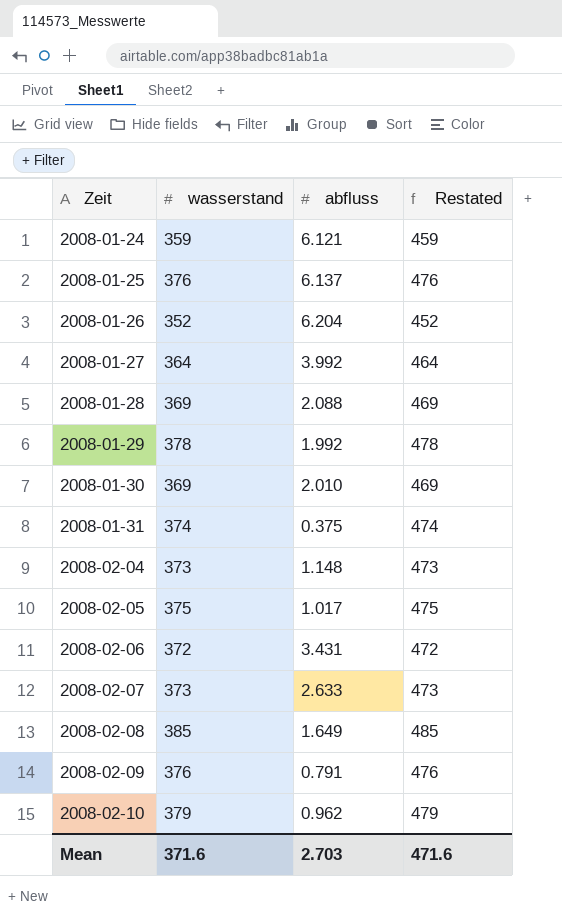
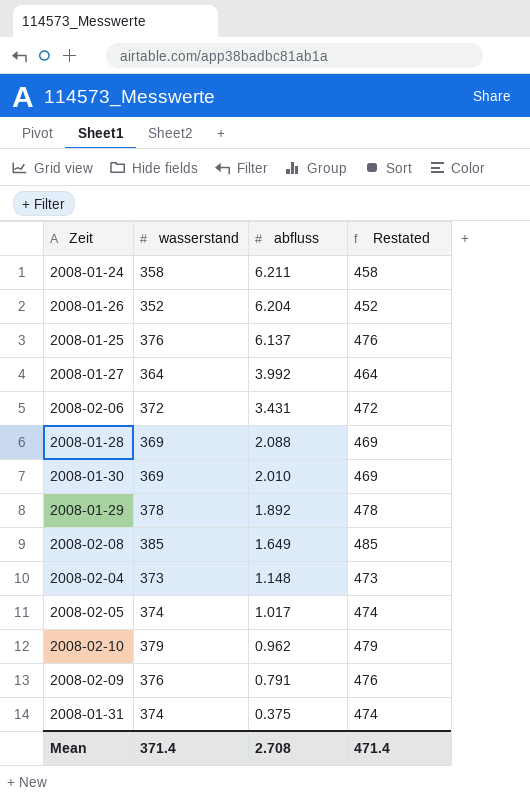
row order: Zeit ascending -> abfluss descending
row 2008-02-07: 373 | 2.633 | 473 -> none
2008-01-24 | wasserstand: 359 -> 358
2008-01-24 | abfluss: 6.121 -> 6.211
2008-01-24 | Restated: 459 -> 458
2008-01-29 | abfluss: 1.992 -> 1.892
2008-02-05 | wasserstand: 375 -> 374
2008-02-05 | Restated: 475 -> 474
Mean | wasserstand: 371.6 -> 371.4
Mean | abfluss: 2.703 -> 2.708
Mean | Restated: 471.6 -> 471.4

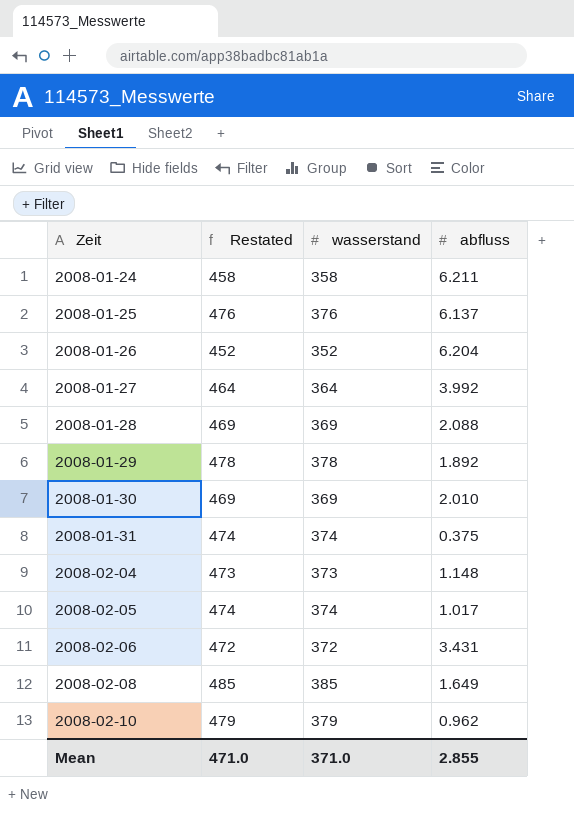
row order: abfluss descending -> Zeit ascending
column Restated | position: 4 -> 2
row 2008-02-09: 376 | 0.791 | 476 -> none
Mean | Restated: 471.4 -> 471.0
Mean | wasserstand: 371.4 -> 371.0
Mean | abfluss: 2.708 -> 2.855

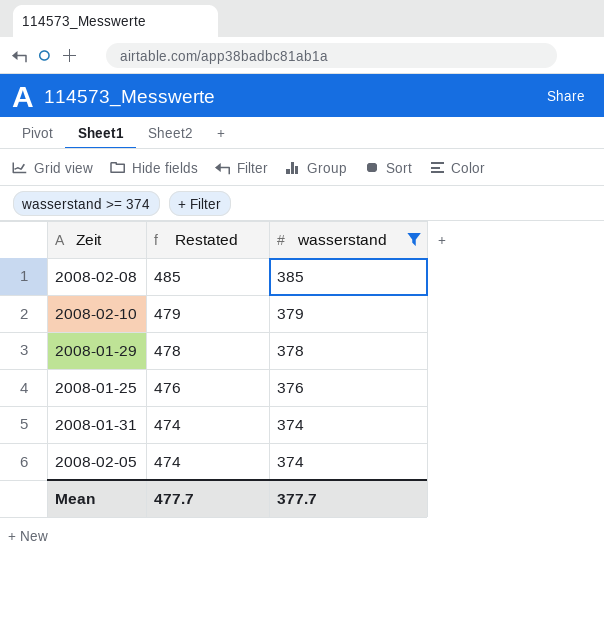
filter: none -> wasserstand >= 374
row order: Zeit ascending -> Restated descending
column abfluss | position: 4 -> none
Mean | Restated: 471.0 -> 477.7
Mean | wasserstand: 371.0 -> 377.7

